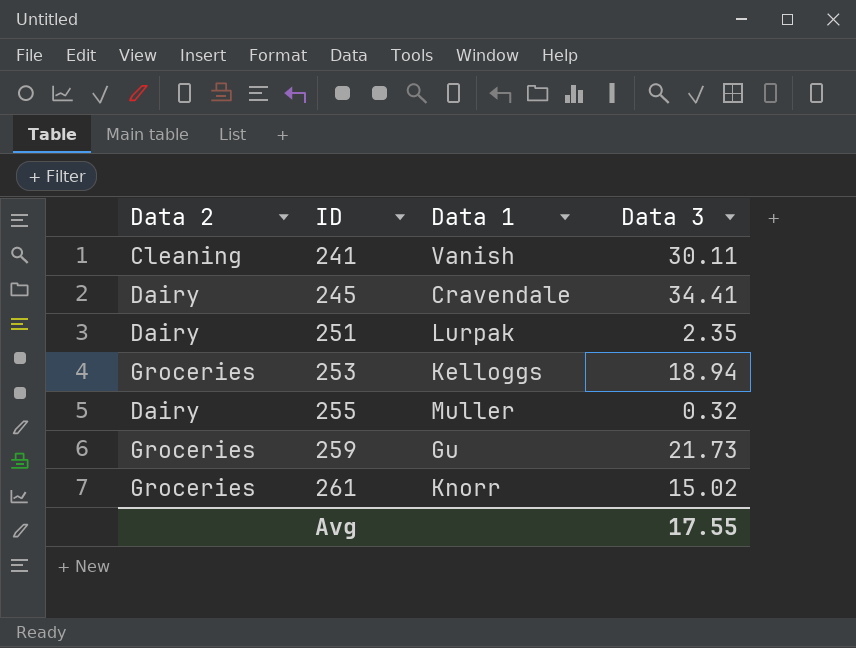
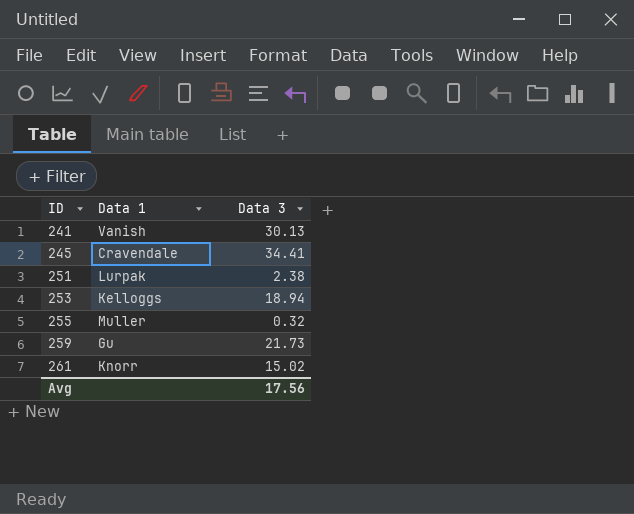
column Data 2 | position: 1 -> none
241 | Data 3: 30.11 -> 30.13
251 | Data 3: 2.35 -> 2.38
Avg | Data 3: 17.55 -> 17.56

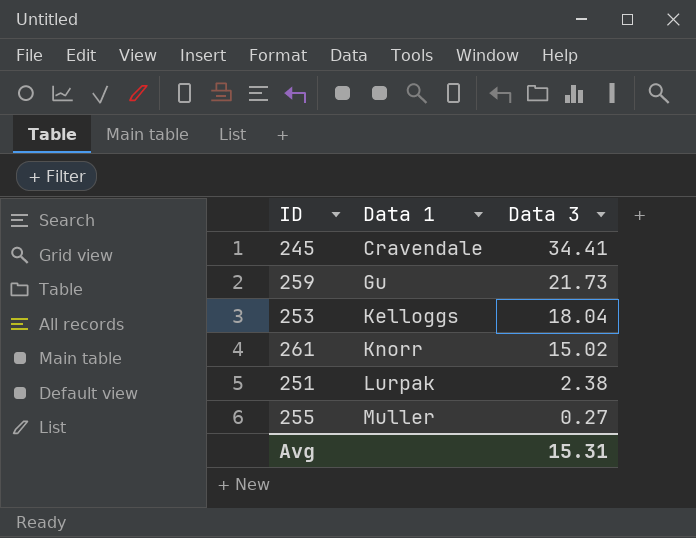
row order: ID ascending -> Data 1 ascending
row 241: Vanish | 30.13 -> none
253 | Data 3: 18.94 -> 18.04
255 | Data 3: 0.32 -> 0.27
Avg | Data 3: 17.56 -> 15.31

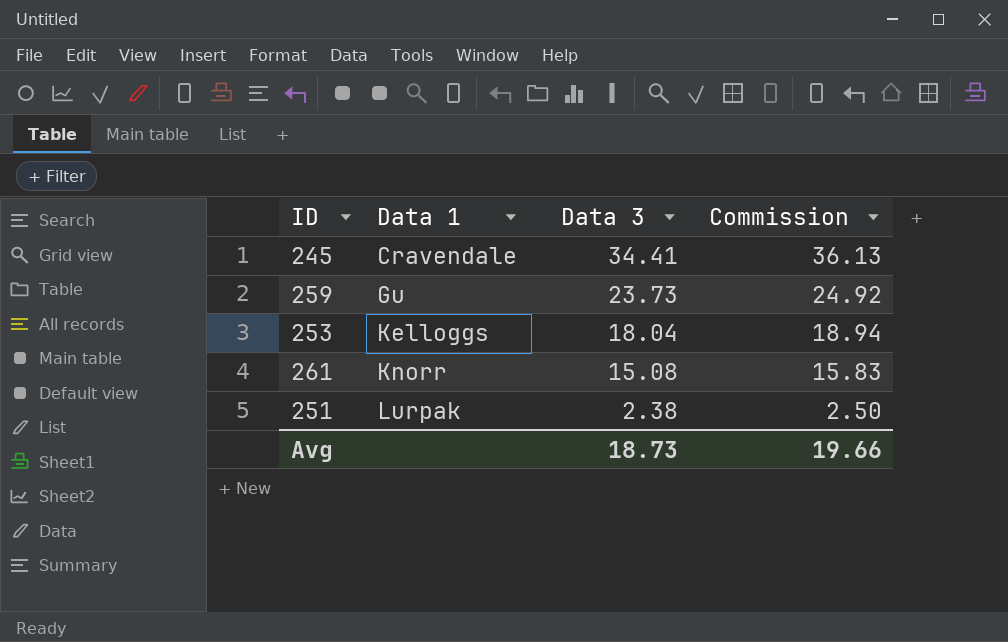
column Commission | formula: none -> [Data 3] * 1.05
row 255: Muller | 0.27 -> none
259 | Data 3: 21.73 -> 23.73
261 | Data 3: 15.02 -> 15.08
Avg | Data 3: 15.31 -> 18.73

